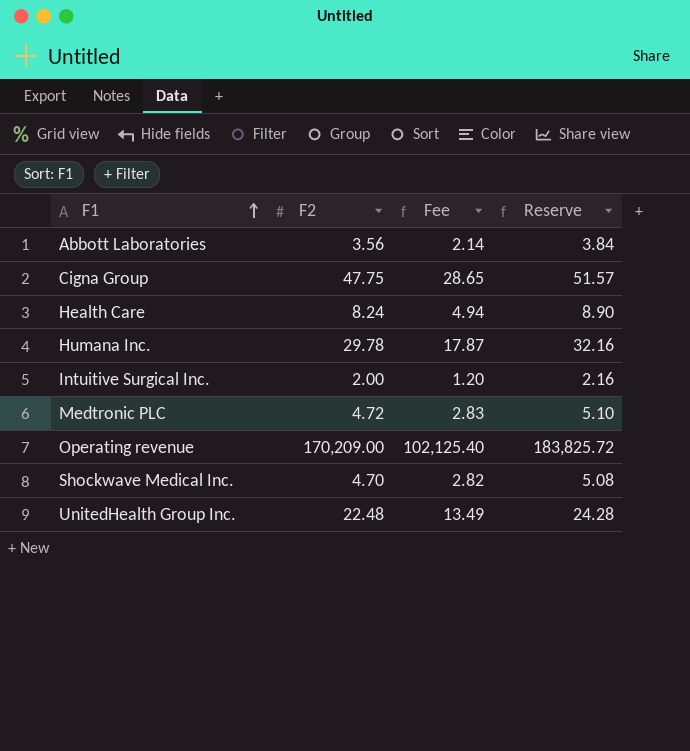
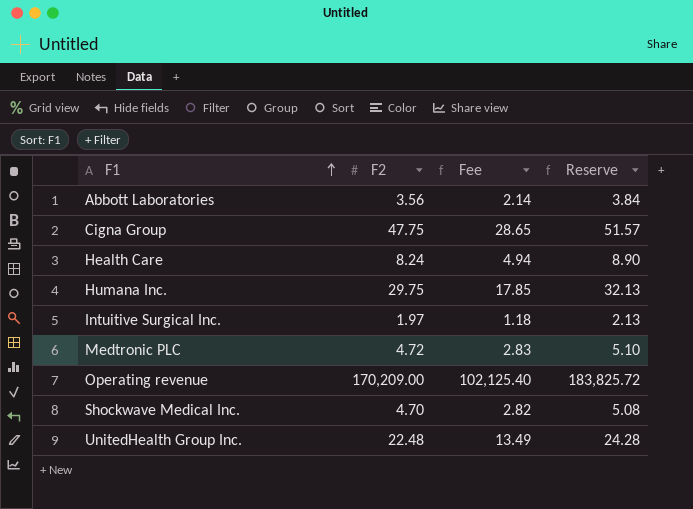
Humana Inc. | F2: 29.78 -> 29.75
Humana Inc. | Fee: 17.87 -> 17.85
Humana Inc. | Reserve: 32.16 -> 32.13
Intuitive Surgical Inc. | F2: 2.00 -> 1.97
Intuitive Surgical Inc. | Fee: 1.20 -> 1.18
Intuitive Surgical Inc. | Reserve: 2.16 -> 2.13

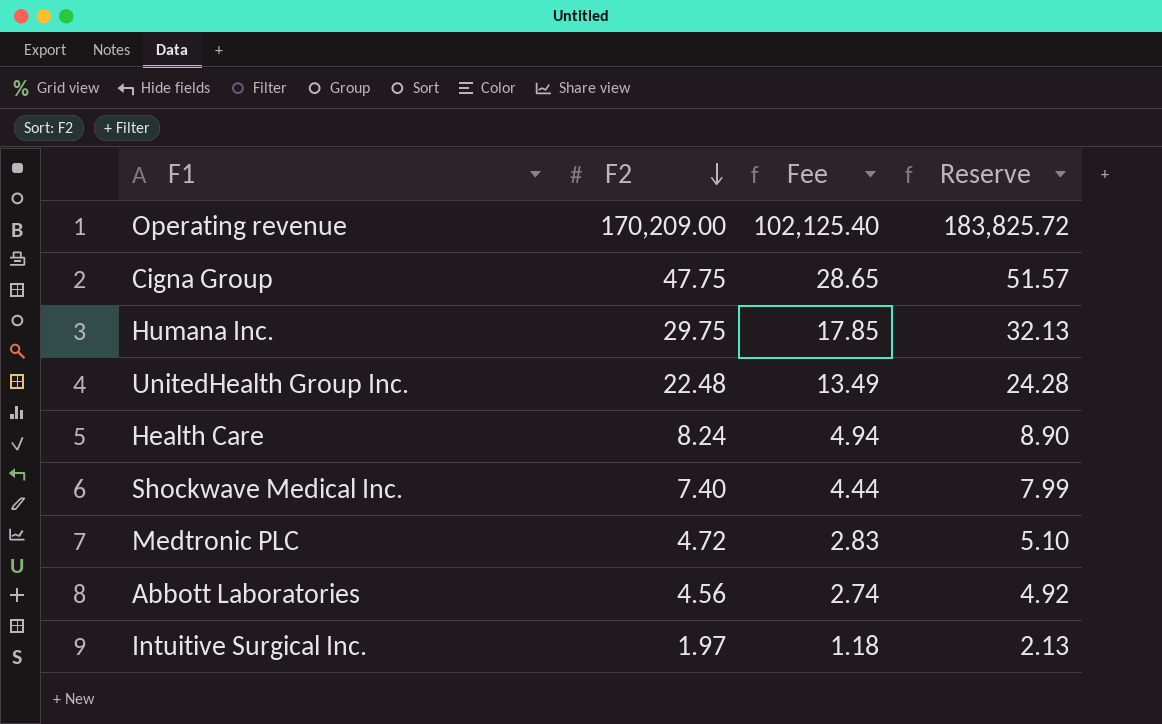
row order: F1 ascending -> F2 descending
Shockwave Medical Inc. | F2: 4.70 -> 7.40
Shockwave Medical Inc. | Fee: 2.82 -> 4.44
Shockwave Medical Inc. | Reserve: 5.08 -> 7.99
Abbott Laboratories | F2: 3.56 -> 4.56
Abbott Laboratories | Fee: 2.14 -> 2.74
Abbott Laboratories | Reserve: 3.84 -> 4.92

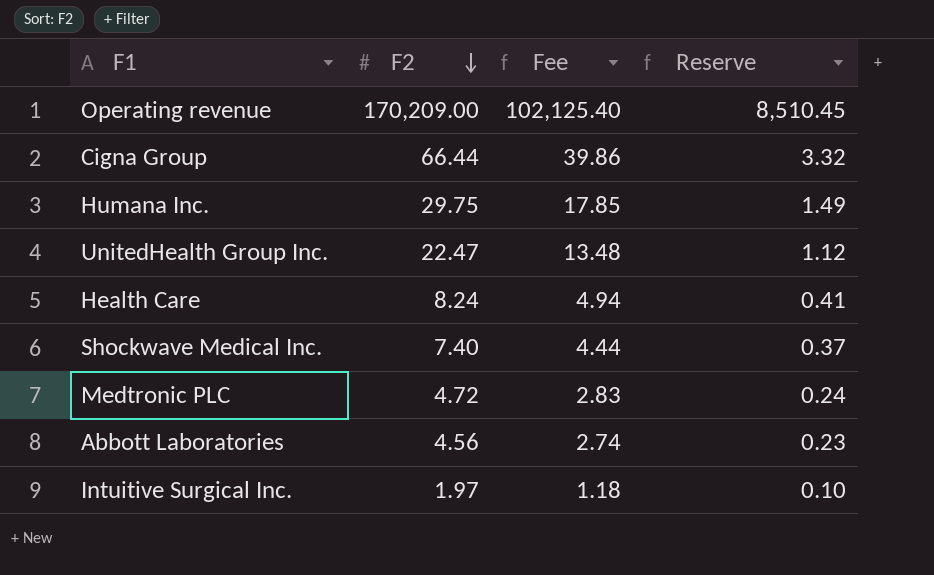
column Reserve | formula: [F2] * 1.08 -> [F2] * 0.05
Cigna Group | F2: 47.75 -> 66.44
Cigna Group | Fee: 28.65 -> 39.86
UnitedHealth Group Inc. | F2: 22.48 -> 22.47
UnitedHealth Group Inc. | Fee: 13.49 -> 13.48

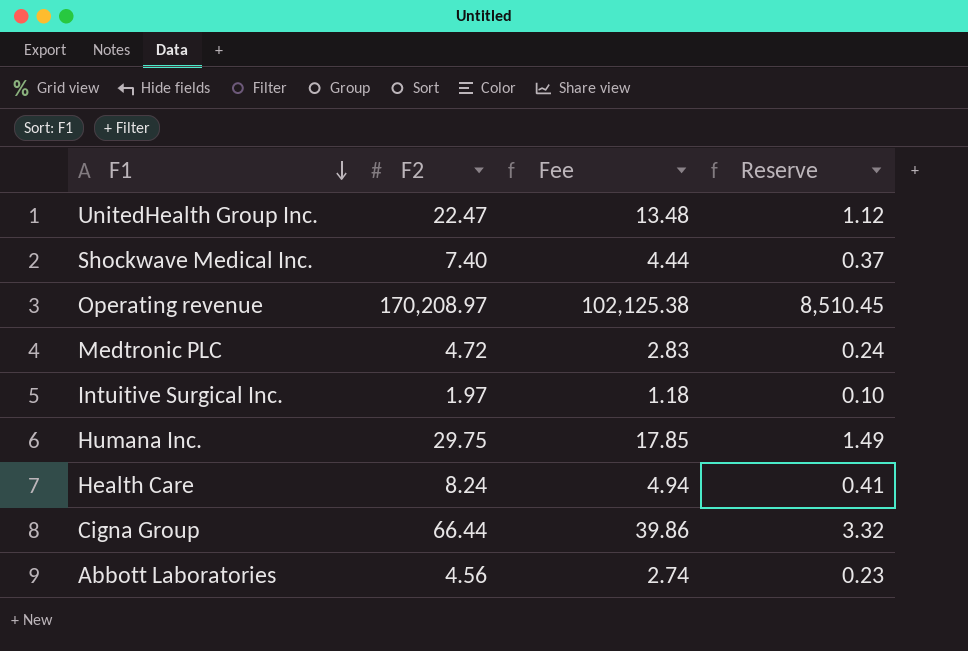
row order: F2 descending -> F1 descending
Operating revenue | F2: 170,209.00 -> 170,208.97
Operating revenue | Fee: 102,125.40 -> 102,125.38

